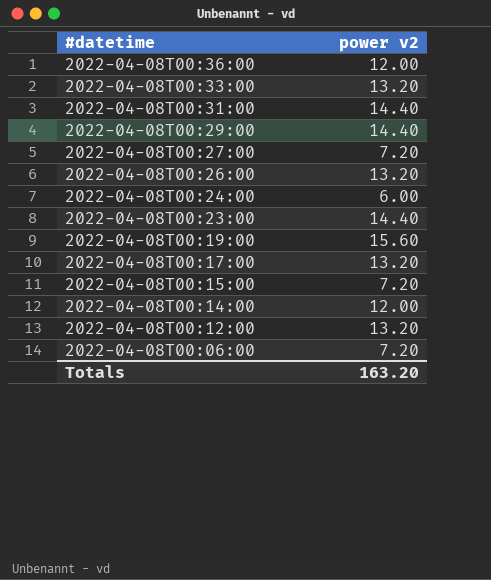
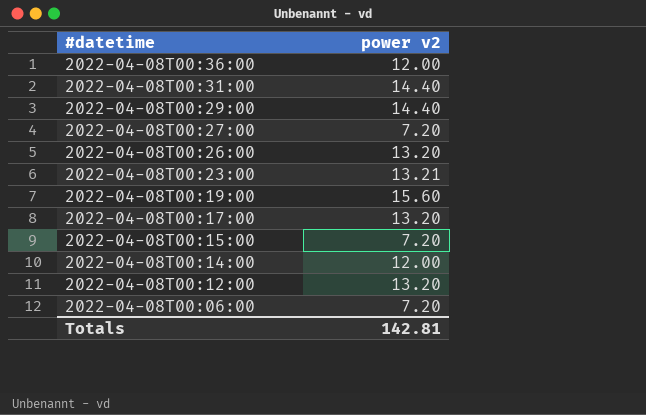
row 2022-04-08T00:33:00: 13.20 -> none
row 2022-04-08T00:24:00: 6.00 -> none
2022-04-08T00:23:00 | power v2: 14.40 -> 13.21
Totals | power v2: 163.20 -> 142.81

